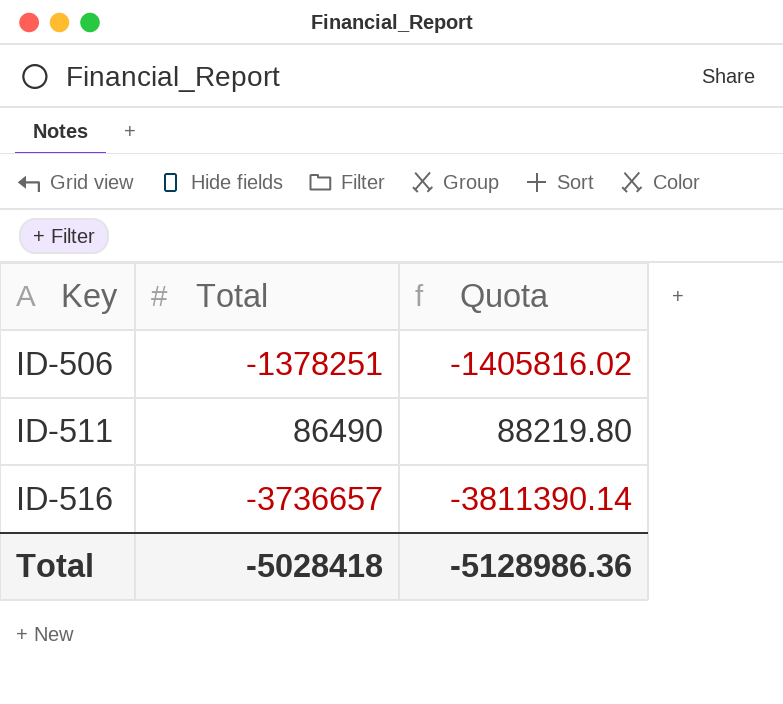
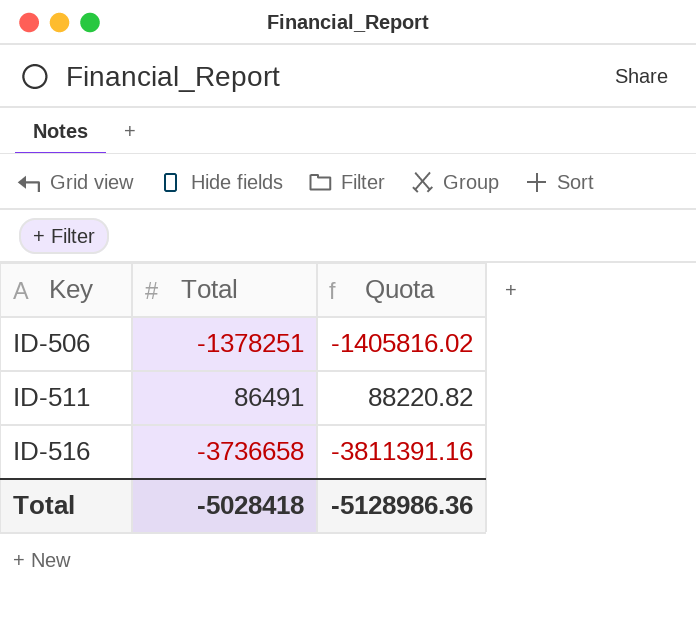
ID-511 | Total: 86490 -> 86491
ID-511 | Quota: 88219.80 -> 88220.82
ID-516 | Total: -3736657 -> -3736658
ID-516 | Quota: -3811390.14 -> -3811391.16

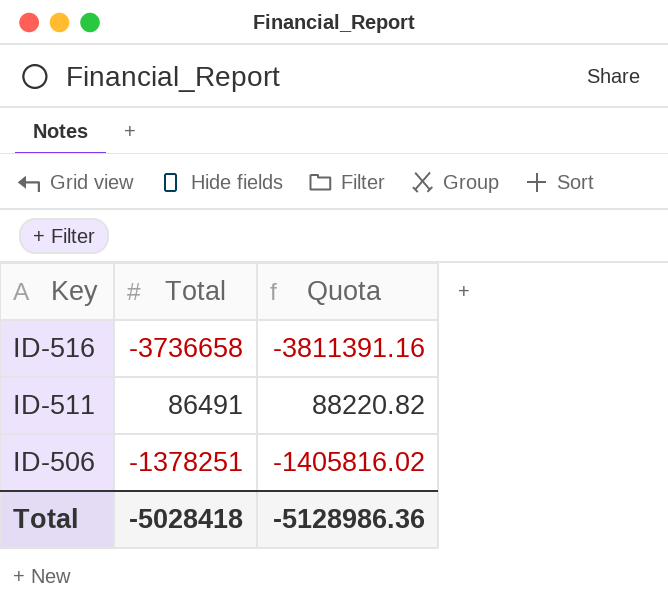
row order: Key ascending -> Key descending

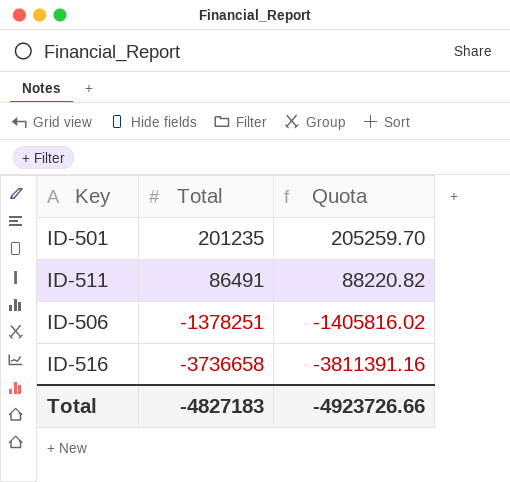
row order: Key descending -> Total descending
row ID-501: none -> 201235 | 205259.70
Total | Total: -5028418 -> -4827183
Total | Quota: -5128986.36 -> -4923726.66

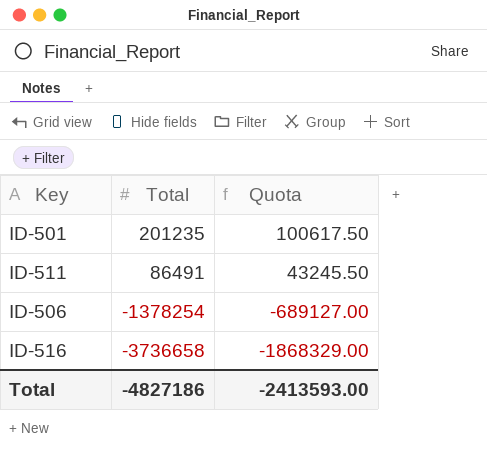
column Quota | formula: [Total] * 1.02 -> [Total] * 0.5
ID-506 | Total: -1378251 -> -1378254
Total | Total: -4827183 -> -4827186
Total | Quota: -4923726.66 -> -2413593.00

